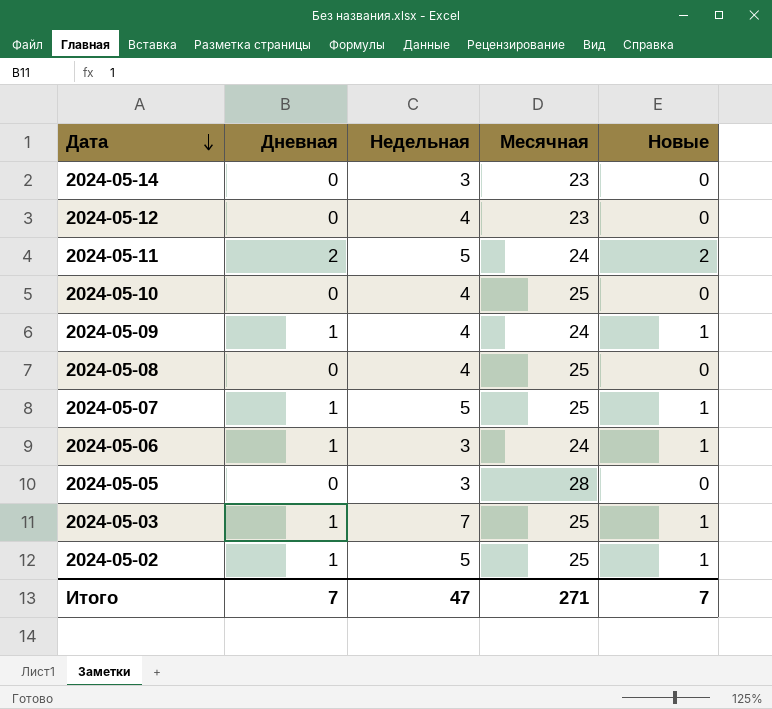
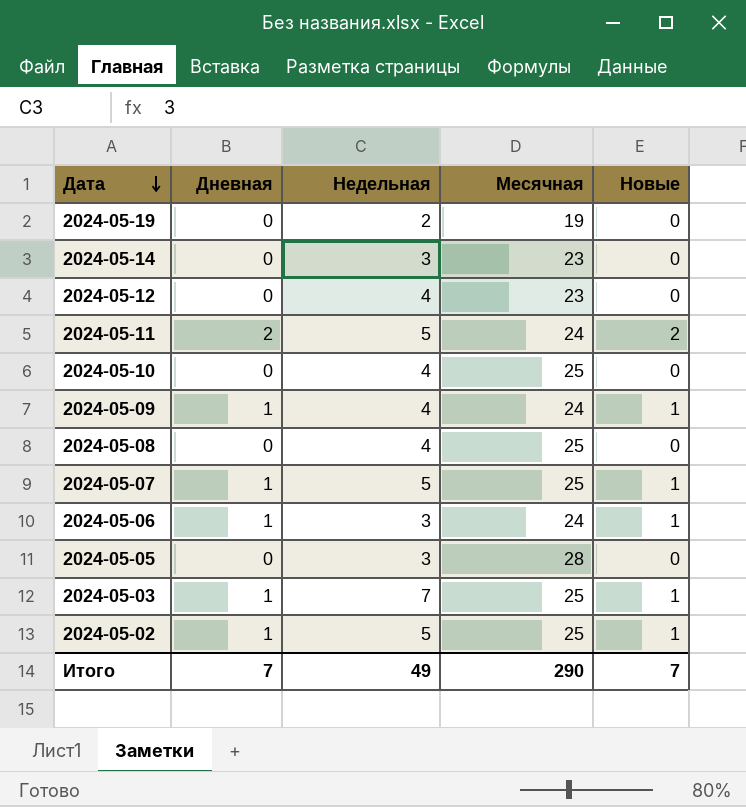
row 2024-05-19: none -> 0 | 2 | 19 | 0
Итого | Недельная: 47 -> 49
Итого | Месячная: 271 -> 290

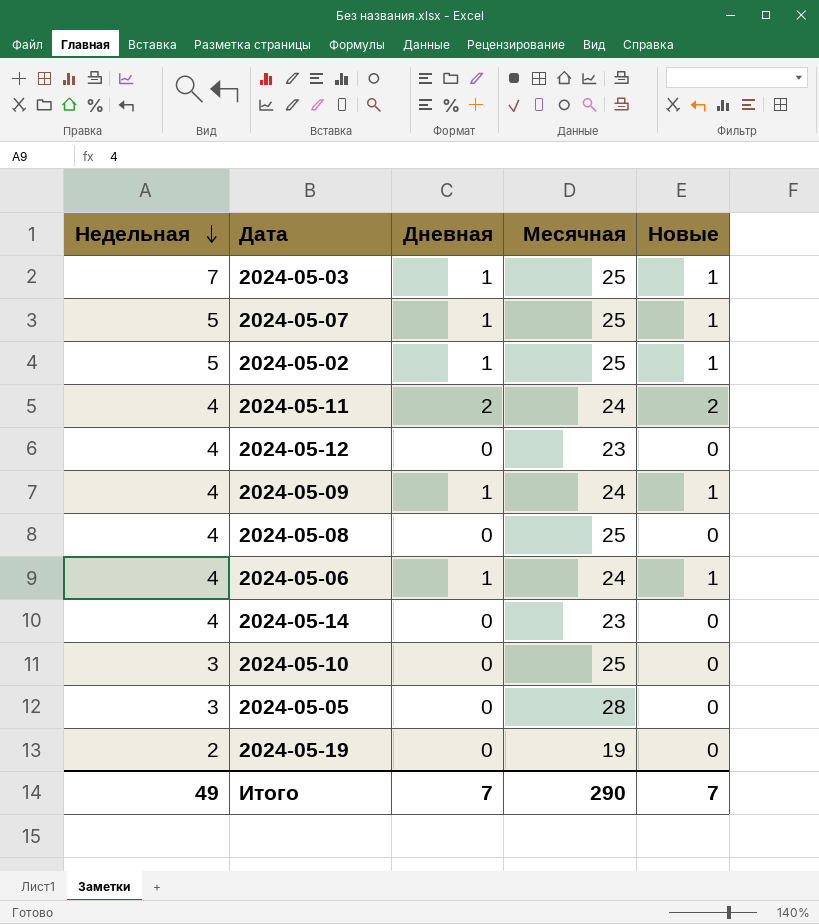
row order: Дата descending -> Недельная descending
column Недельная | position: 3 -> 1
2024-05-11 | Недельная: 5 -> 4
2024-05-06 | Недельная: 3 -> 4
2024-05-14 | Недельная: 3 -> 4
2024-05-10 | Недельная: 4 -> 3

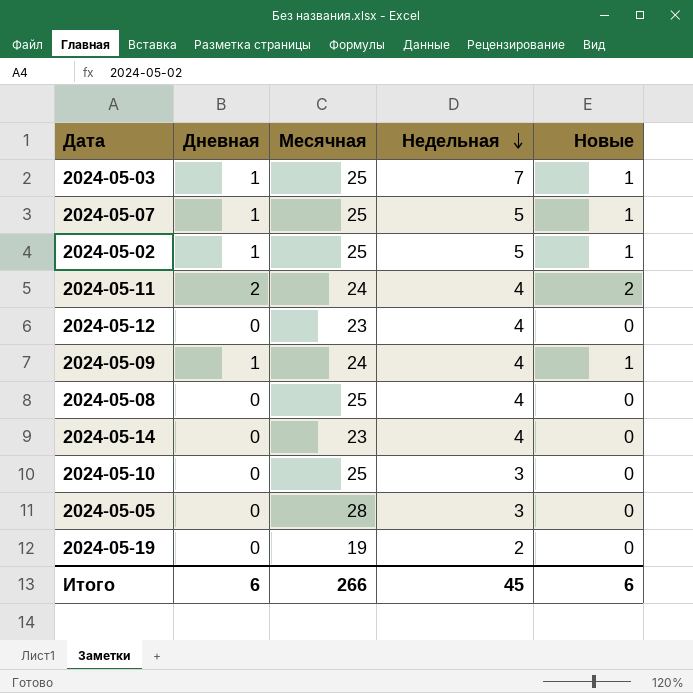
column Недельная | position: 1 -> 4
row 2024-05-06: 4 | 1 | 24 | 1 -> none
Итого | Дневная: 7 -> 6
Итого | Месячная: 290 -> 266
Итого | Недельная: 49 -> 45
Итого | Новые: 7 -> 6

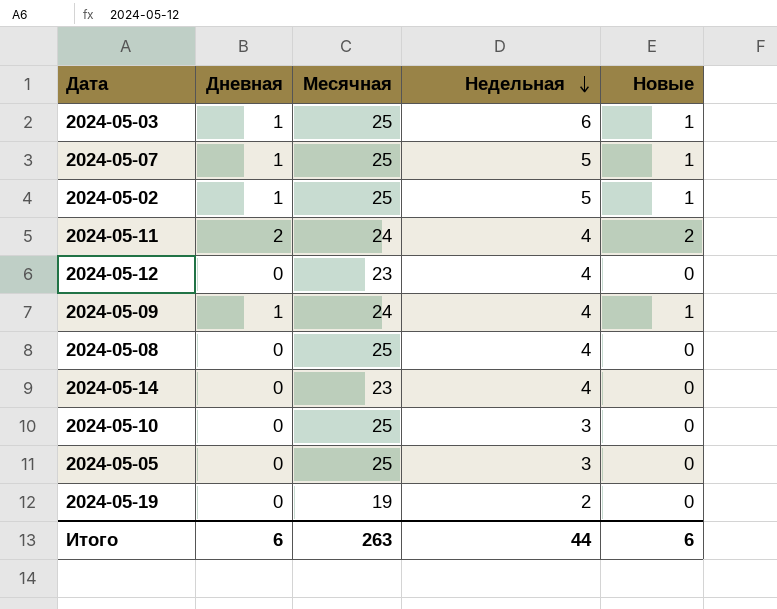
2024-05-03 | Недельная: 7 -> 6
2024-05-05 | Месячная: 28 -> 25
Итого | Месячная: 266 -> 263
Итого | Недельная: 45 -> 44

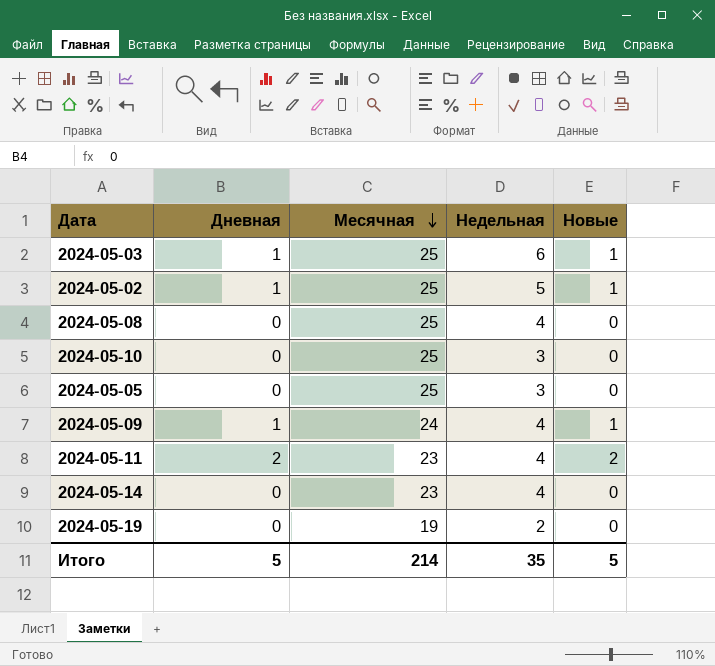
row order: Недельная descending -> Месячная descending
row 2024-05-07: 1 | 25 | 5 | 1 -> none
row 2024-05-12: 0 | 23 | 4 | 0 -> none
2024-05-11 | Месячная: 24 -> 23
Итого | Дневная: 6 -> 5
Итого | Месячная: 263 -> 214
Итого | Недельная: 44 -> 35
Итого | Новые: 6 -> 5

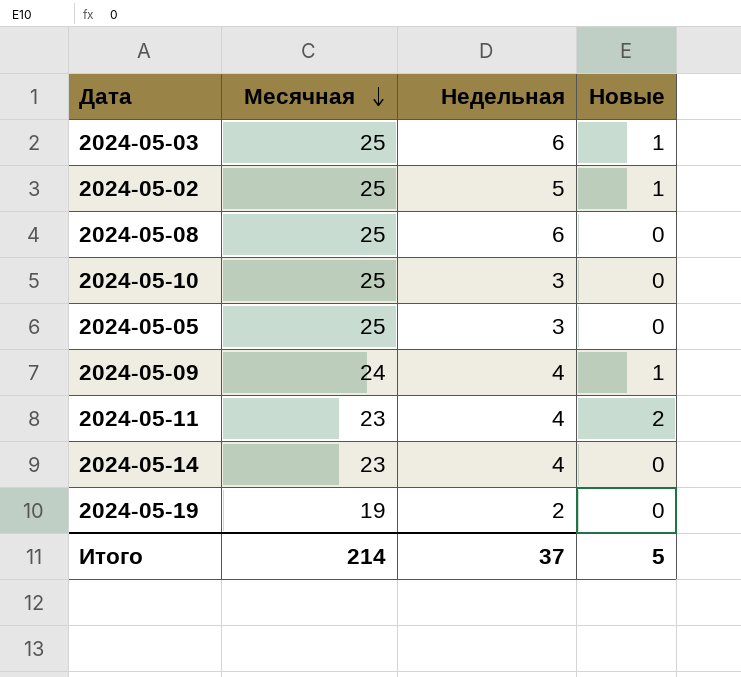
column Дневная | position: 2 -> none
2024-05-08 | Недельная: 4 -> 6
Итого | Недельная: 35 -> 37

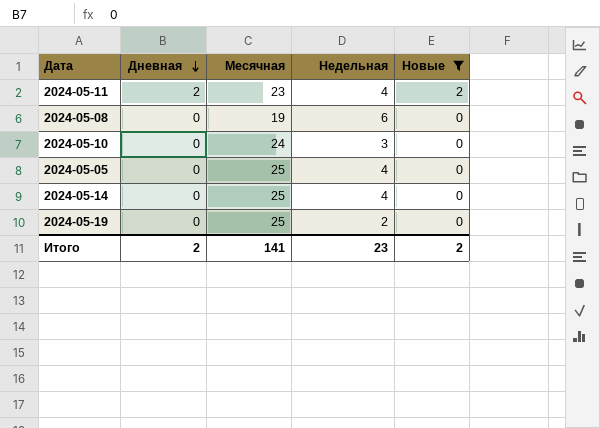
filter: none -> Новые != 1
row order: Месячная descending -> Дневная descending
column Дневная | position: none -> 2
2024-05-08 | Месячная: 25 -> 19
2024-05-10 | Месячная: 25 -> 24
2024-05-05 | Недельная: 3 -> 4
2024-05-14 | Месячная: 23 -> 25
2024-05-19 | Месячная: 19 -> 25
Итого | Месячная: 214 -> 141
Итого | Недельная: 37 -> 23
Итого | Новые: 5 -> 2

